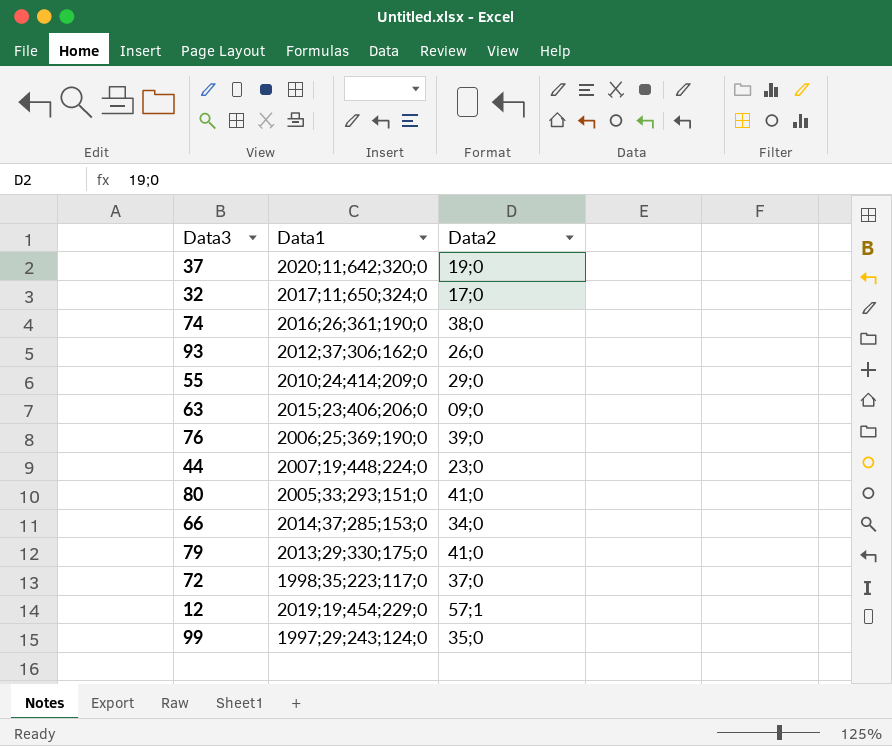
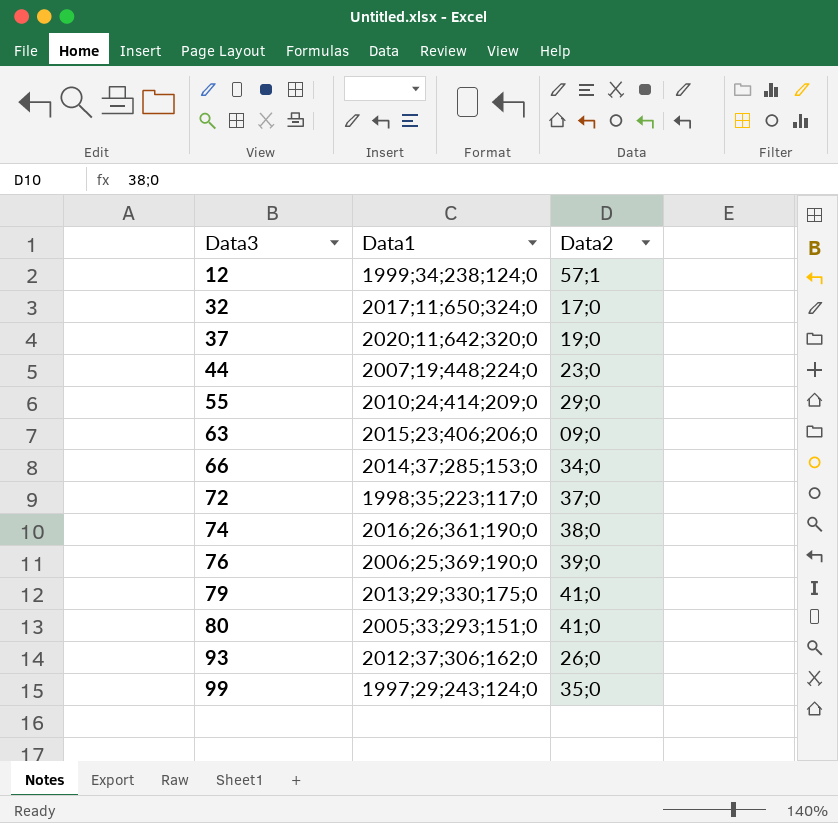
row order: none -> Data3 ascending
12 | Data1: 2019;19;454;229;0 -> 1999;34;238;124;0

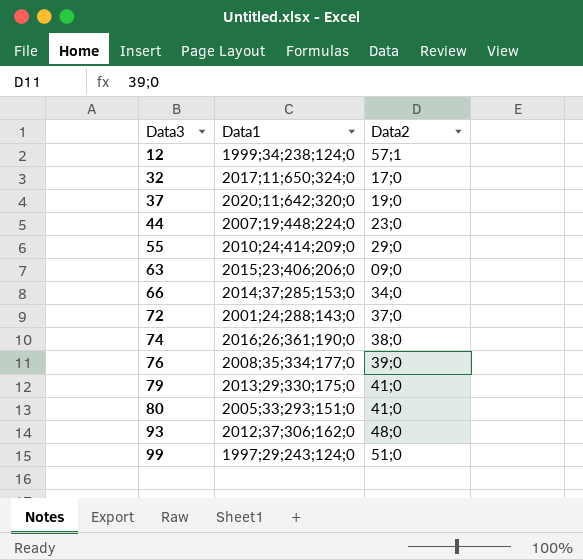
72 | Data1: 1998;35;223;117;0 -> 2001;24;288;143;0
76 | Data1: 2006;25;369;190;0 -> 2008;35;334;177;0
93 | Data2: 26;0 -> 48;0
99 | Data2: 35;0 -> 51;0

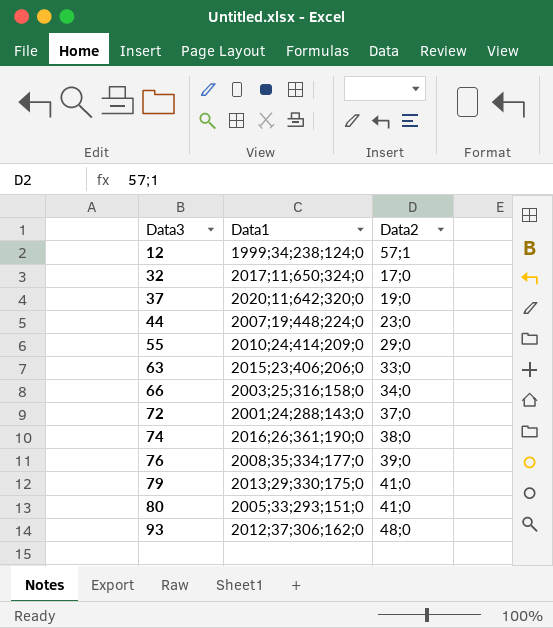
row 99: 1997;29;243;124;0 | 51;0 -> none
63 | Data2: 09;0 -> 33;0
66 | Data1: 2014;37;285;153;0 -> 2003;25;316;158;0

